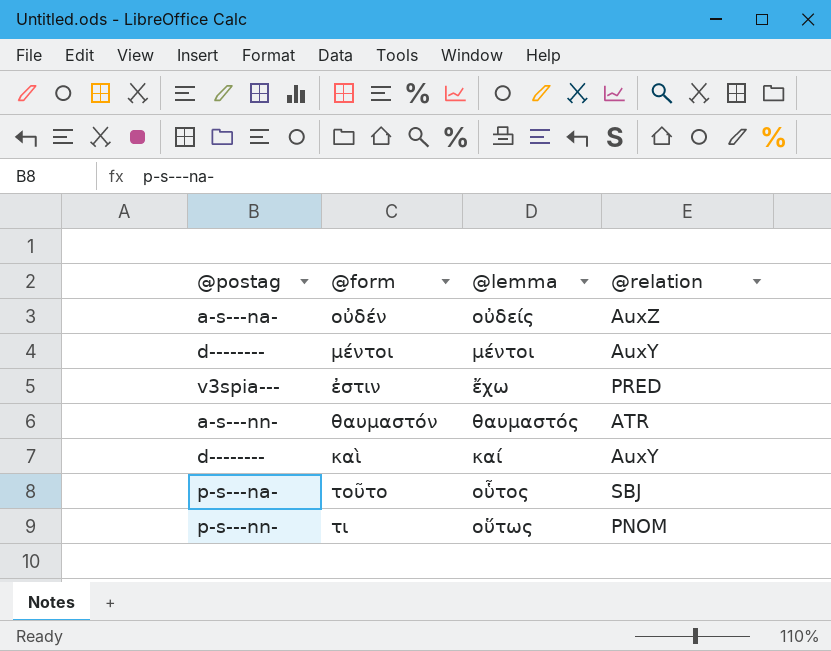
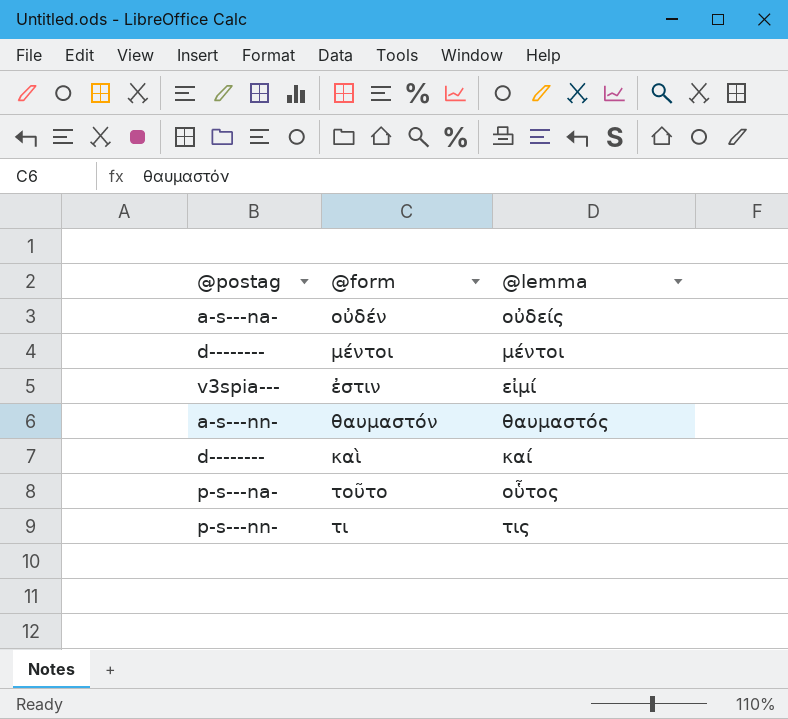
column @relation | position: 4 -> none
ἐστιν | @lemma: ἔχω -> εἰμί
τι | @lemma: οὕτως -> τις

